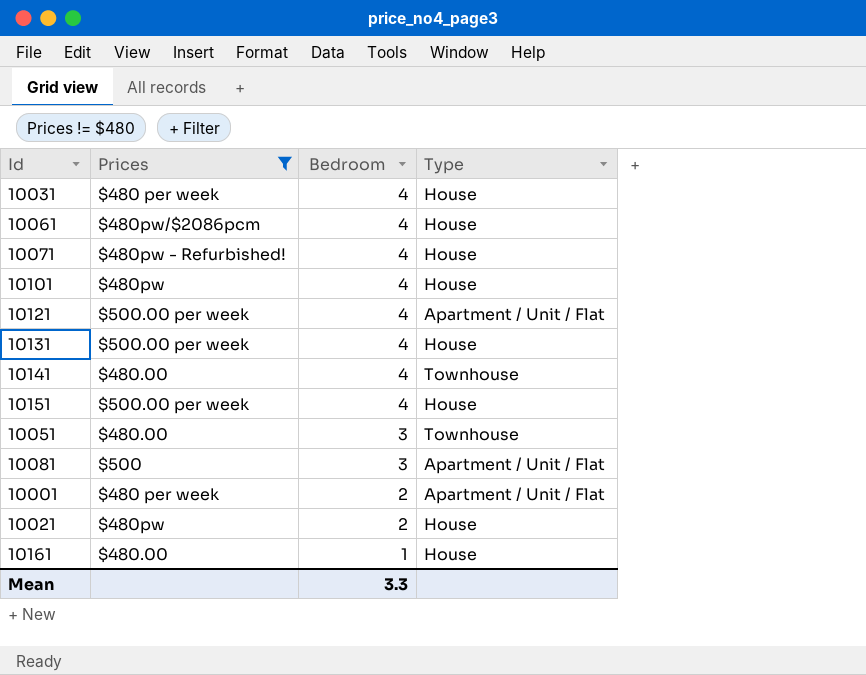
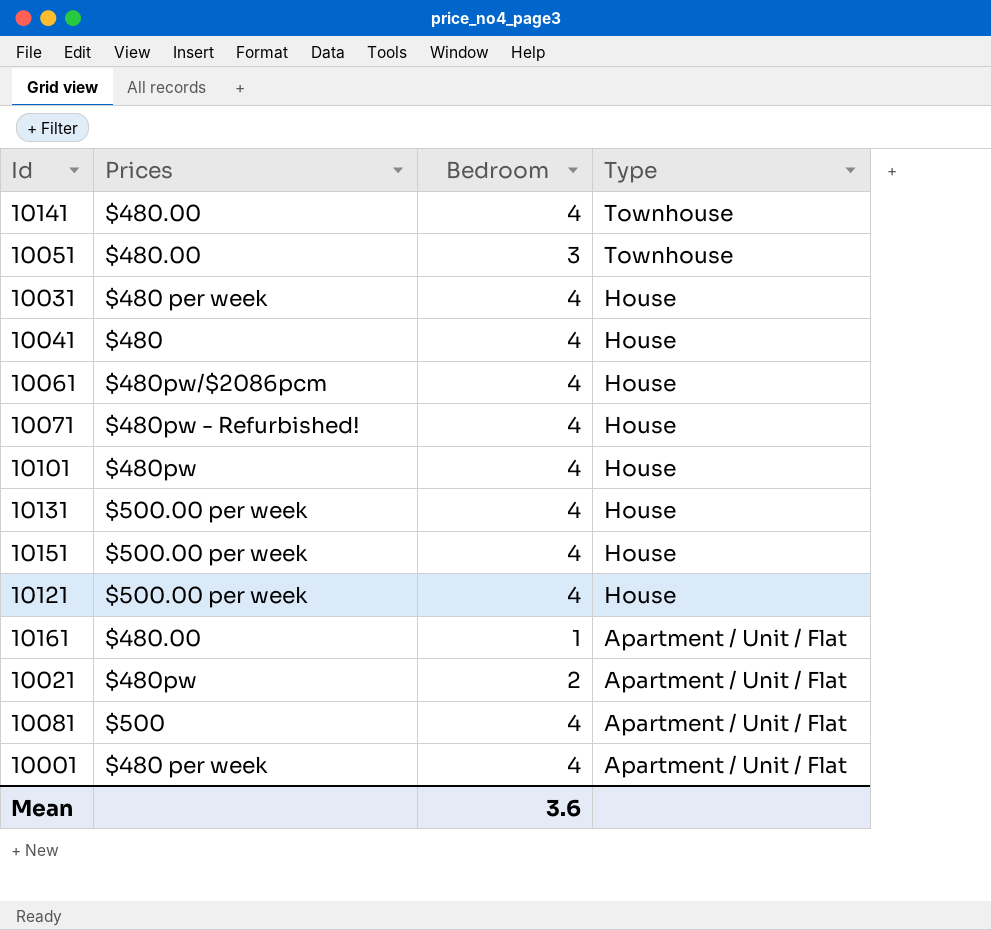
filter: Prices != $480 -> none
row order: Bedroom descending -> Type descending
10121 | Type: Apartment / Unit / Flat -> House
10161 | Type: House -> Apartment / Unit / Flat
10021 | Type: House -> Apartment / Unit / Flat
10081 | Bedroom: 3 -> 4
10001 | Bedroom: 2 -> 4
Mean | Bedroom: 3.3 -> 3.6

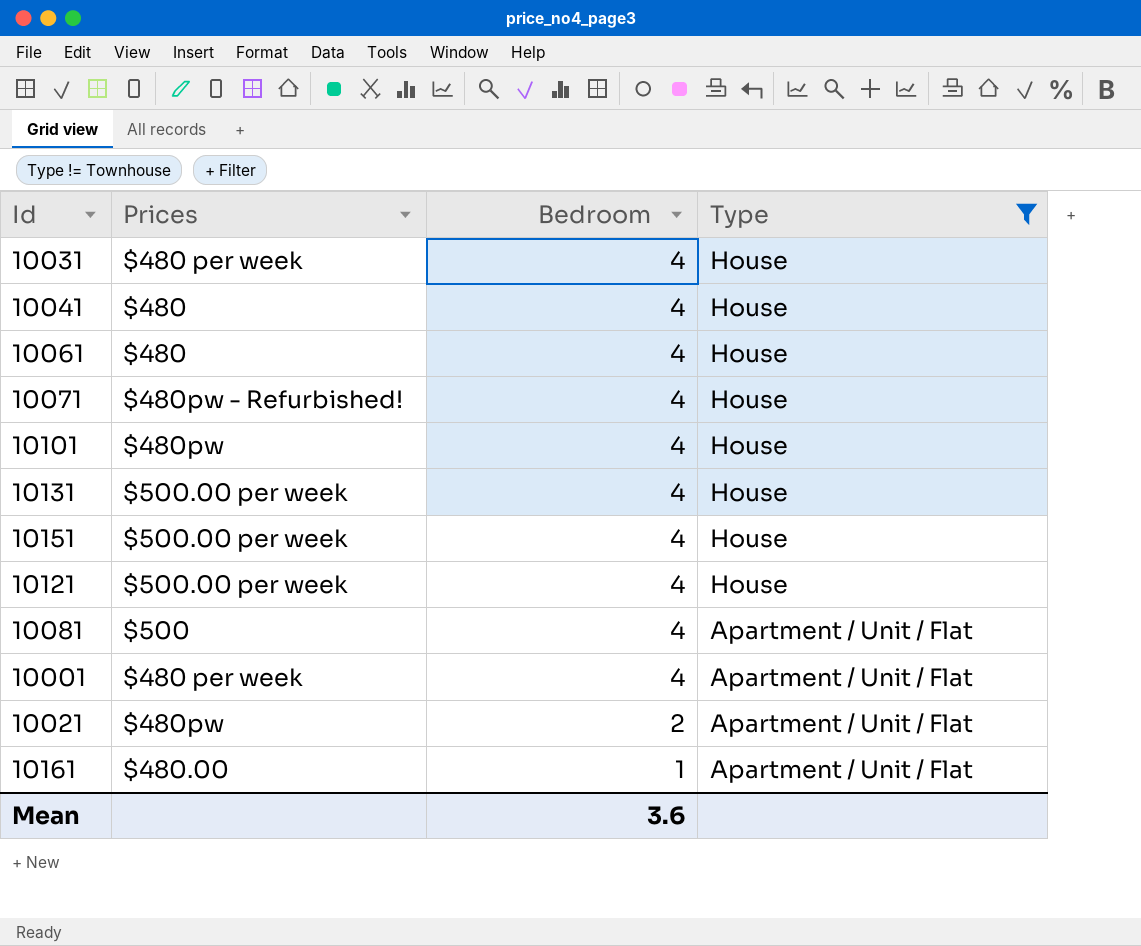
filter: none -> Type != Townhouse
row order: Type descending -> Bedroom descending
10061 | Prices: $480pw/$2086pcm -> $480

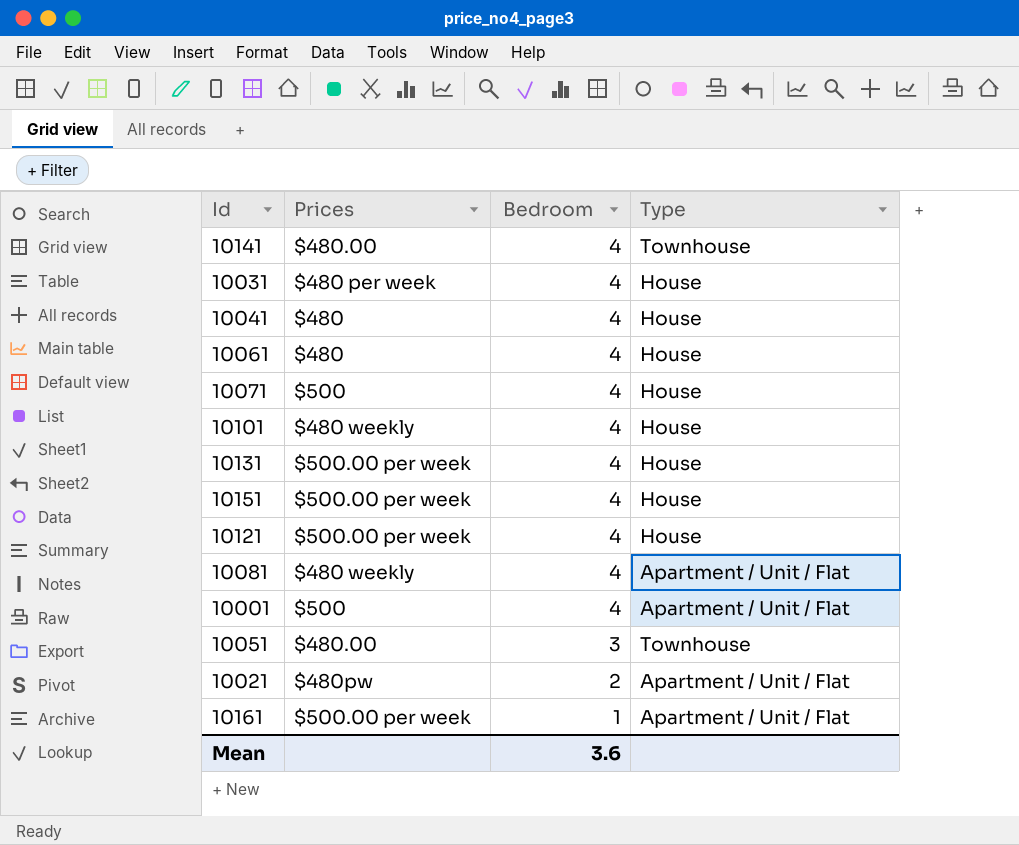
filter: Type != Townhouse -> none
10071 | Prices: $480pw - Refurbished! -> $500
10101 | Prices: $480pw -> $480 weekly
10081 | Prices: $500 -> $480 weekly
10001 | Prices: $480 per week -> $500
10161 | Prices: $480.00 -> $500.00 per week

